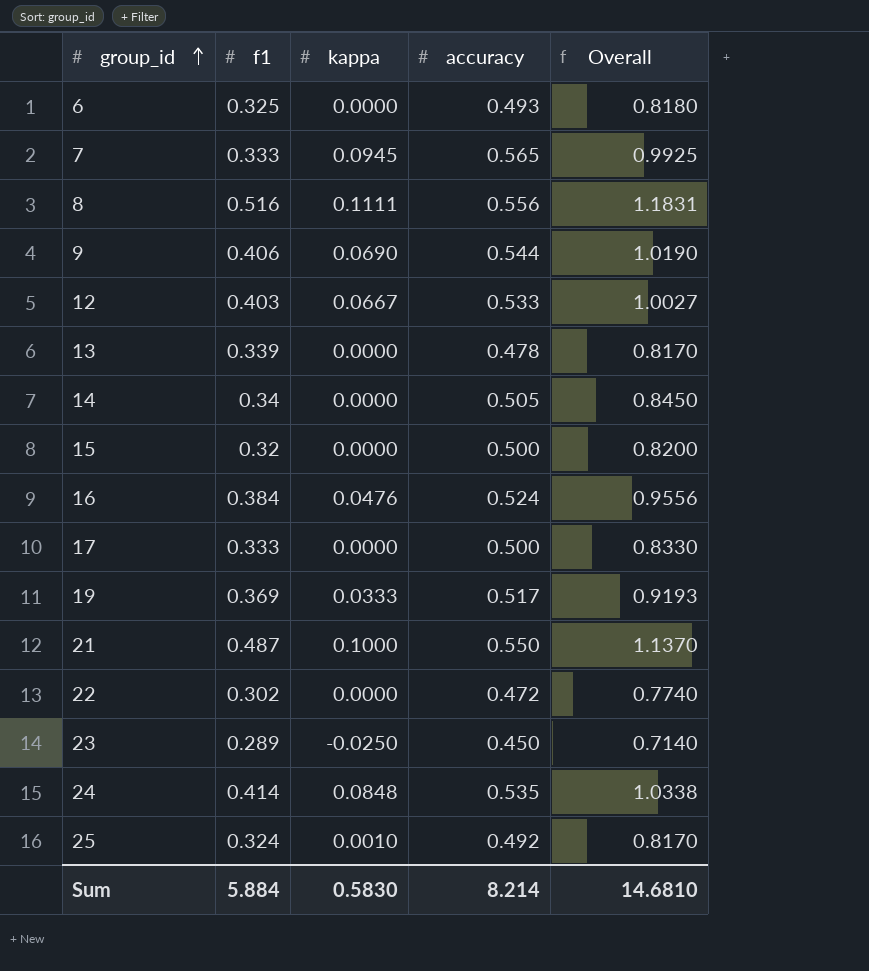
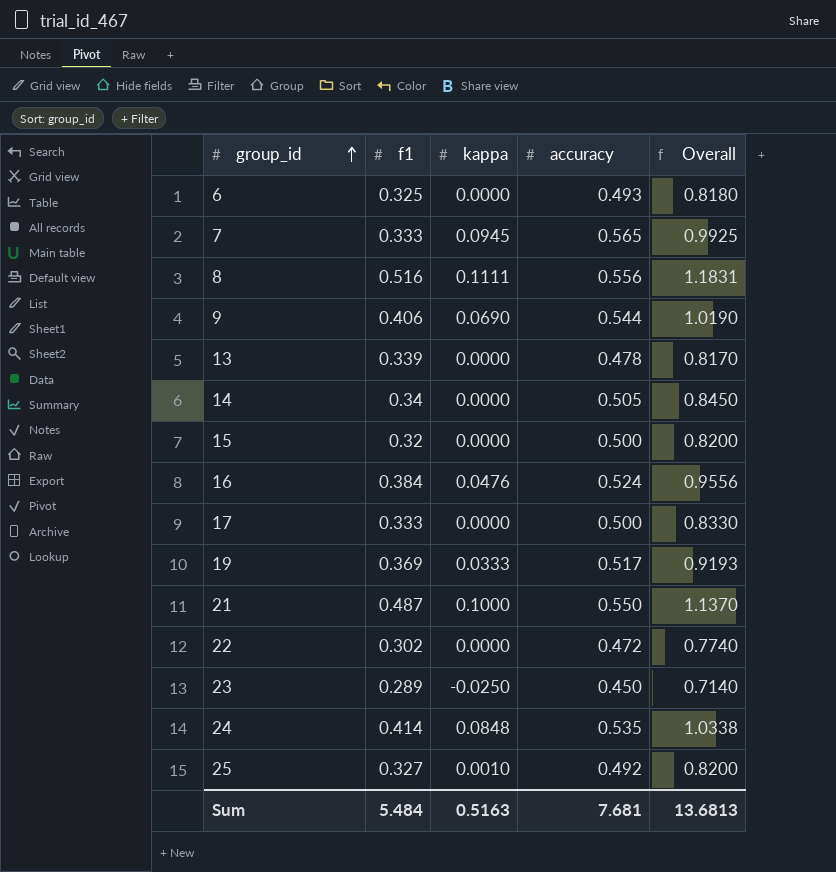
row 12: 0.403 | 0.0667 | 0.533 | 1.0027 -> none
25 | f1: 0.324 -> 0.327
25 | Overall: 0.8170 -> 0.8200
Sum | f1: 5.884 -> 5.484
Sum | kappa: 0.5830 -> 0.5163
Sum | accuracy: 8.214 -> 7.681
Sum | Overall: 14.6810 -> 13.6813

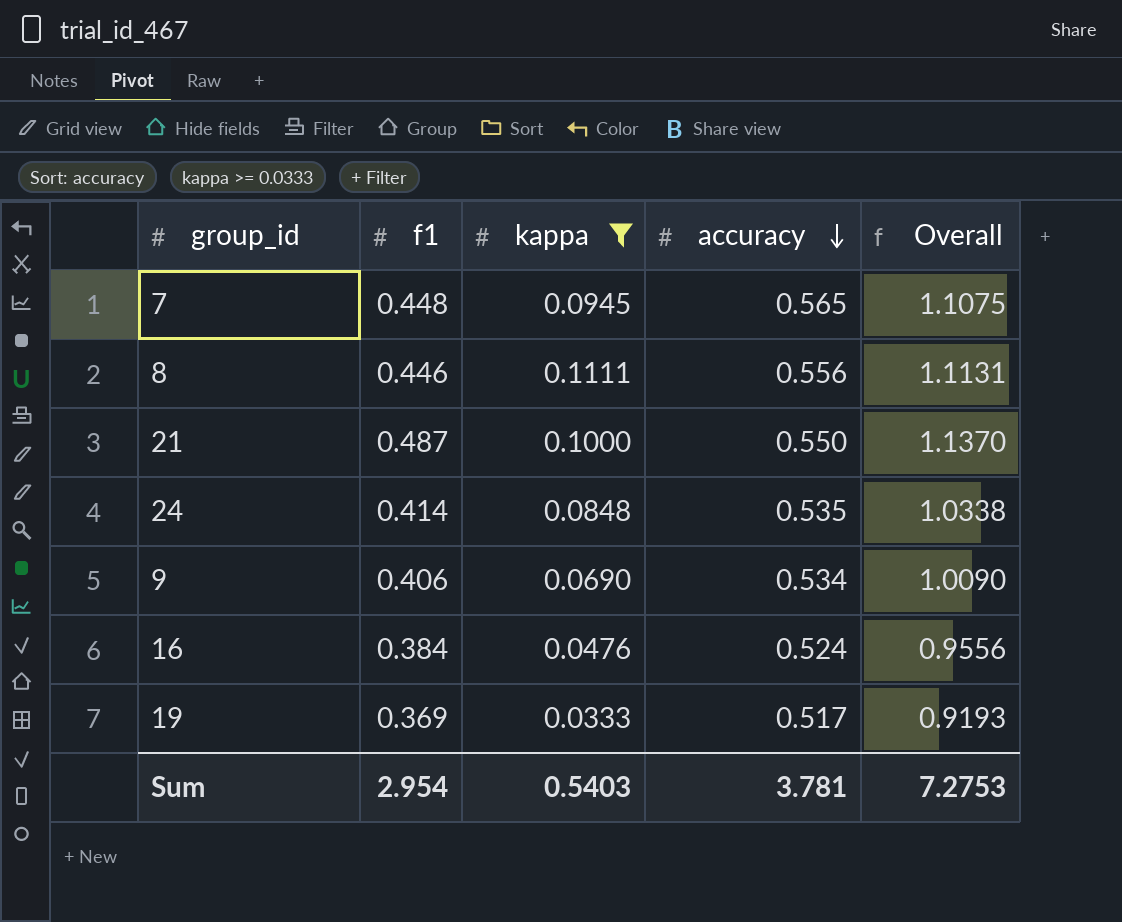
filter: none -> kappa >= 0.0333
row order: group_id ascending -> accuracy descending
7 | f1: 0.333 -> 0.448
7 | Overall: 0.9925 -> 1.1075
8 | f1: 0.516 -> 0.446
8 | Overall: 1.1831 -> 1.1131
9 | accuracy: 0.544 -> 0.534
9 | Overall: 1.0190 -> 1.0090
Sum | f1: 5.484 -> 2.954
Sum | kappa: 0.5163 -> 0.5403
Sum | accuracy: 7.681 -> 3.781
Sum | Overall: 13.6813 -> 7.2753

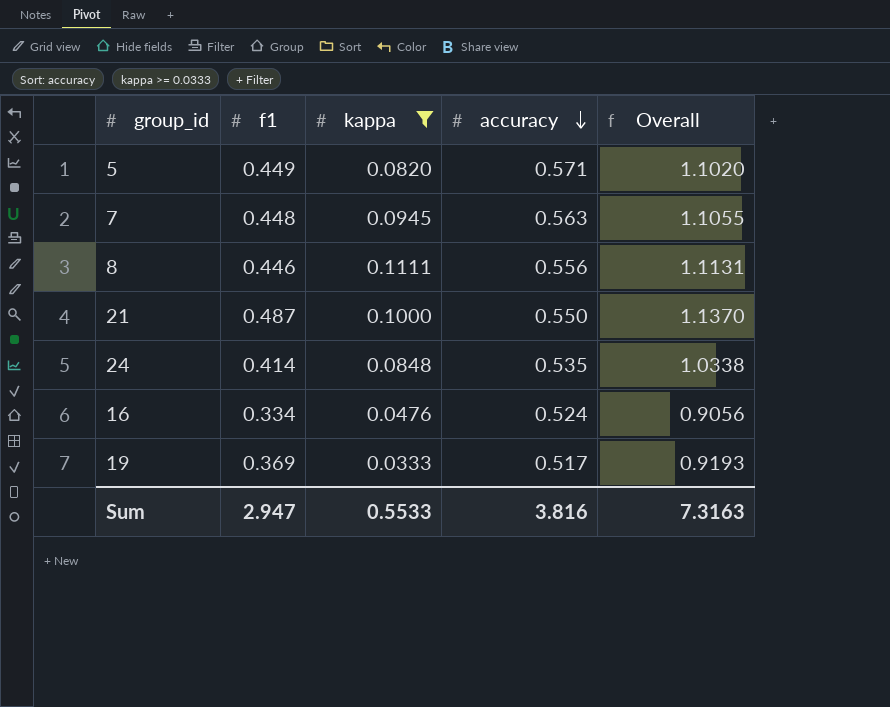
row 9: 0.406 | 0.0690 | 0.534 | 1.0090 -> none
row 5: none -> 0.449 | 0.0820 | 0.571 | 1.1020
7 | accuracy: 0.565 -> 0.563
7 | Overall: 1.1075 -> 1.1055
16 | f1: 0.384 -> 0.334
16 | Overall: 0.9556 -> 0.9056
Sum | f1: 2.954 -> 2.947
Sum | kappa: 0.5403 -> 0.5533
Sum | accuracy: 3.781 -> 3.816
Sum | Overall: 7.2753 -> 7.3163

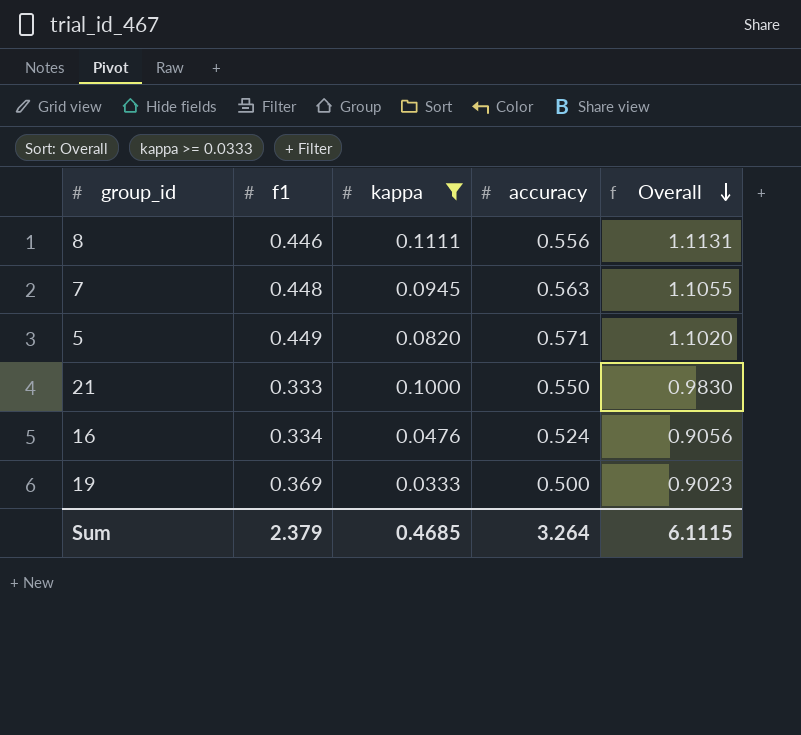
row order: accuracy descending -> Overall descending
row 24: 0.414 | 0.0848 | 0.535 | 1.0338 -> none
21 | f1: 0.487 -> 0.333
21 | Overall: 1.1370 -> 0.9830
19 | accuracy: 0.517 -> 0.500
19 | Overall: 0.9193 -> 0.9023
Sum | f1: 2.947 -> 2.379
Sum | kappa: 0.5533 -> 0.4685
Sum | accuracy: 3.816 -> 3.264
Sum | Overall: 7.3163 -> 6.1115

